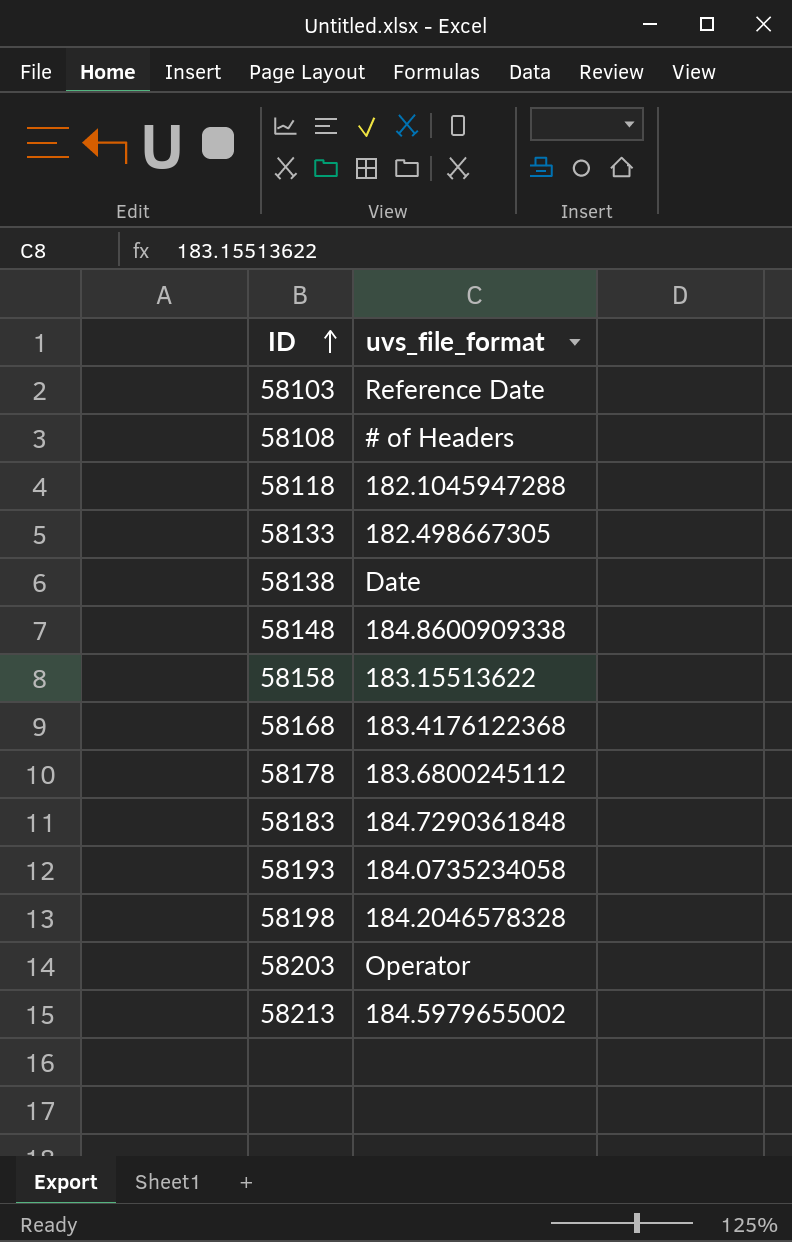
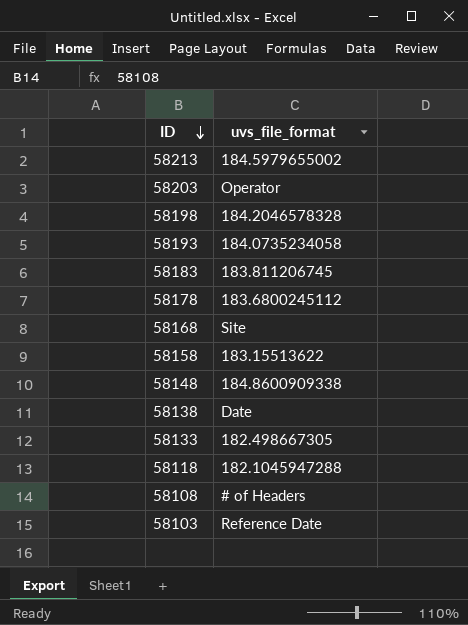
row order: ID ascending -> ID descending
58183 | uvs_file_format: 184.7290361848 -> 183.811206745
58168 | uvs_file_format: 183.4176122368 -> Site

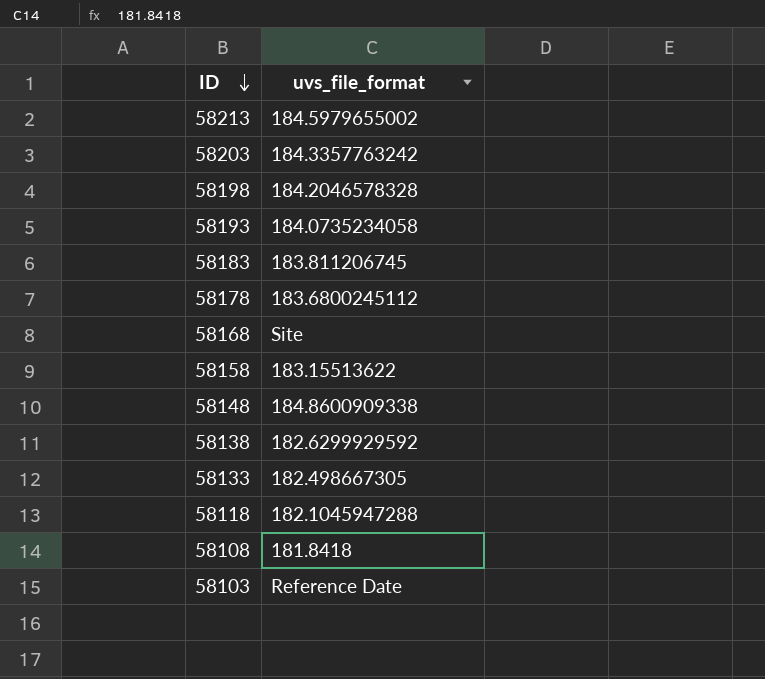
58203 | uvs_file_format: Operator -> 184.3357763242
58138 | uvs_file_format: Date -> 182.6299929592
58108 | uvs_file_format: # of Headers -> 181.8418

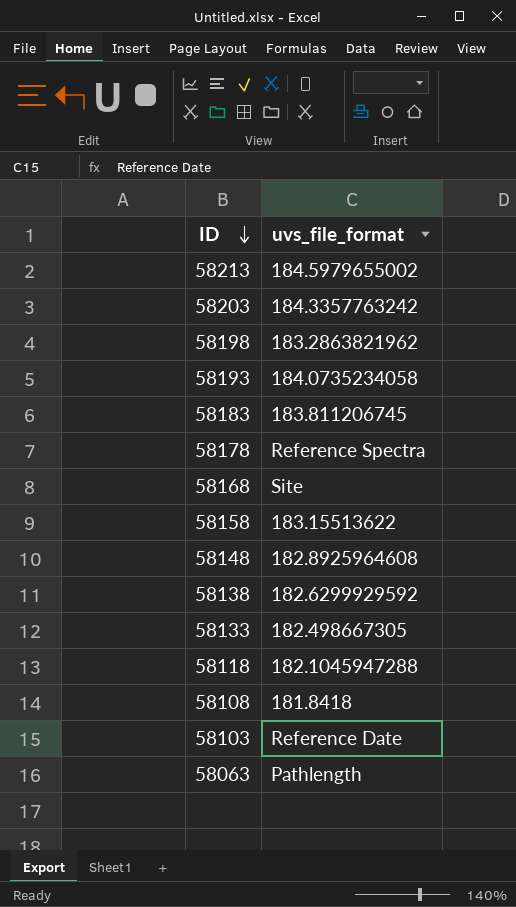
58198 | uvs_file_format: 184.2046578328 -> 183.2863821962
58178 | uvs_file_format: 183.6800245112 -> Reference Spectra
58148 | uvs_file_format: 184.8600909338 -> 182.8925964608
row 58063: none -> Pathlength

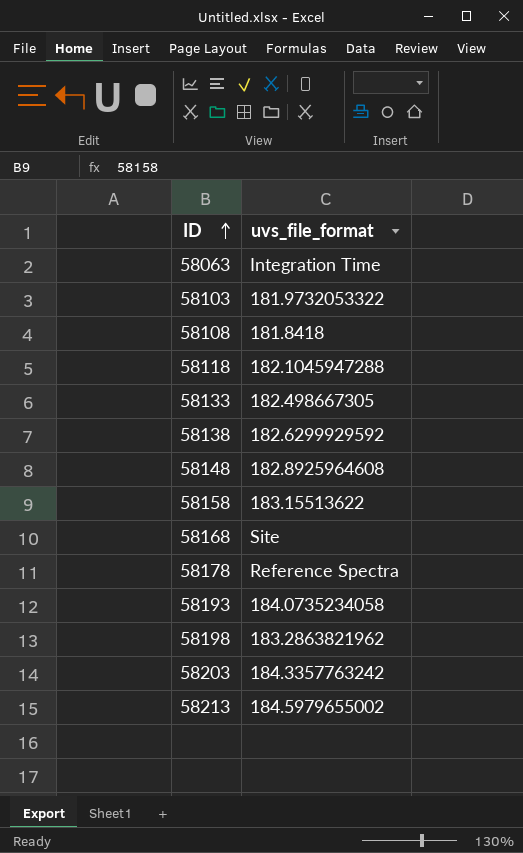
row order: ID descending -> ID ascending
row 58183: 183.811206745 -> none
58063 | uvs_file_format: Pathlength -> Integration Time
58103 | uvs_file_format: Reference Date -> 181.9732053322

